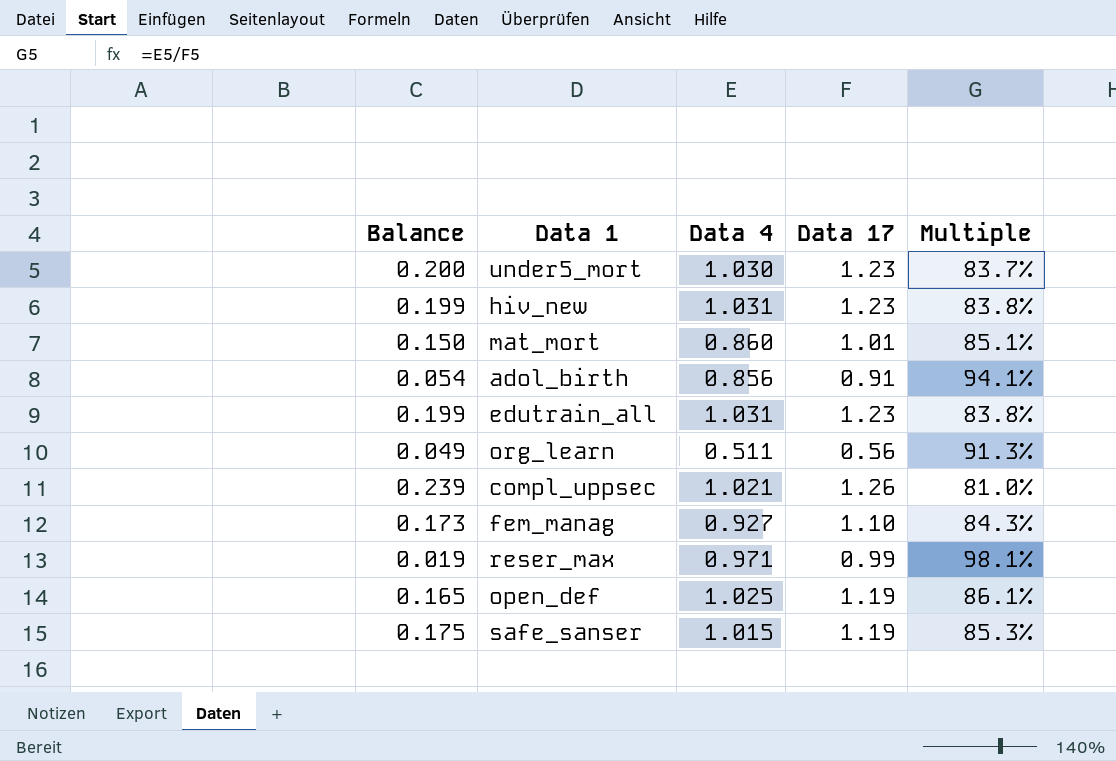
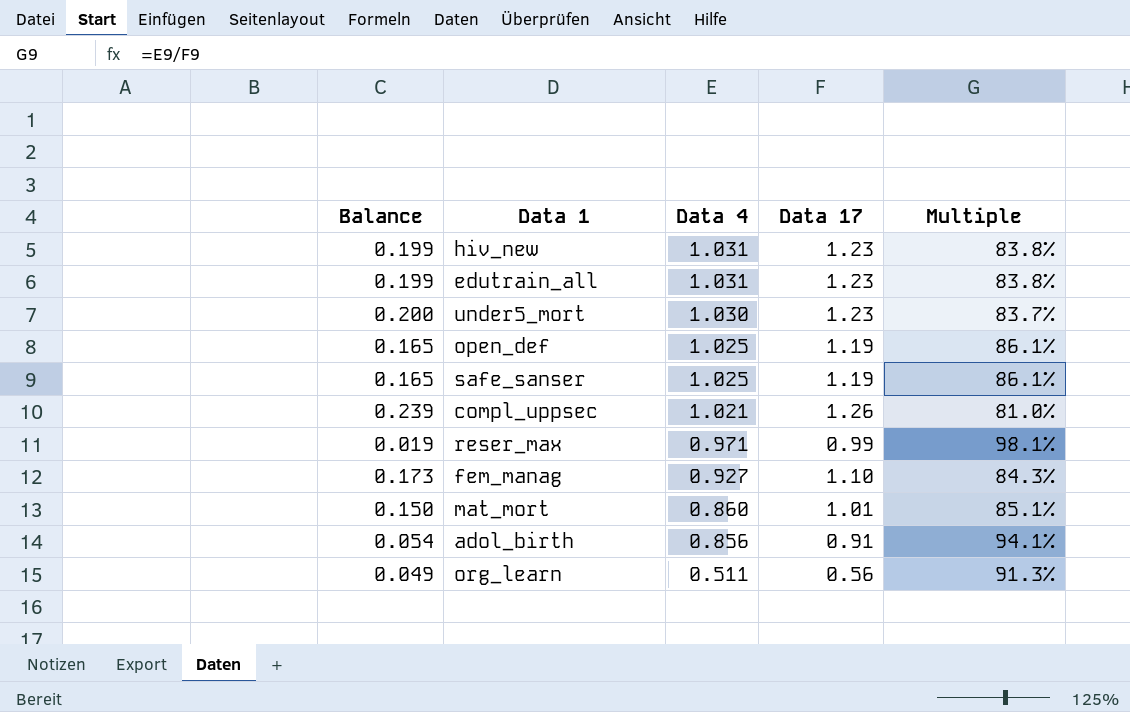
row order: none -> Data 4 descending
safe_sanser | Balance: 0.175 -> 0.165
safe_sanser | Data 4: 1.015 -> 1.025
safe_sanser | Multiple: 85.3% -> 86.1%

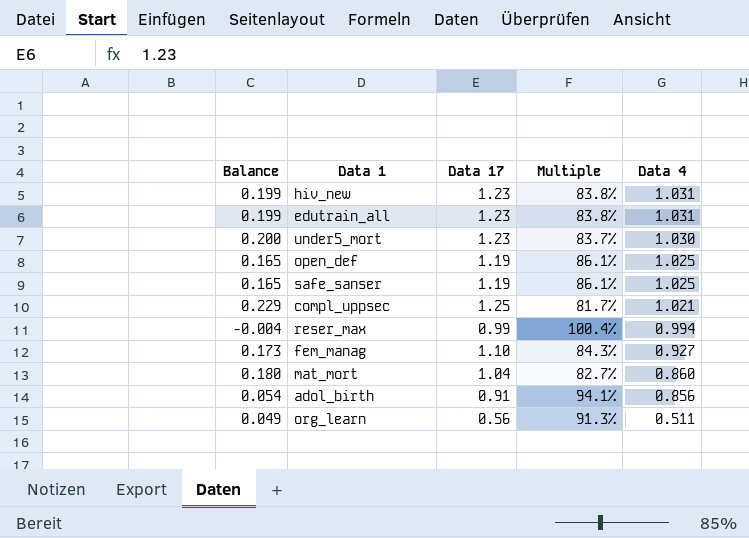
column Data 4 | position: 3 -> 5
compl_uppsec | Balance: 0.239 -> 0.229
compl_uppsec | Data 17: 1.26 -> 1.25
compl_uppsec | Multiple: 81.0% -> 81.7%
reser_max | Balance: 0.019 -> -0.004
reser_max | Multiple: 98.1% -> 100.4%
reser_max | Data 4: 0.971 -> 0.994
mat_mort | Balance: 0.150 -> 0.180
mat_mort | Data 17: 1.01 -> 1.04
mat_mort | Multiple: 85.1% -> 82.7%

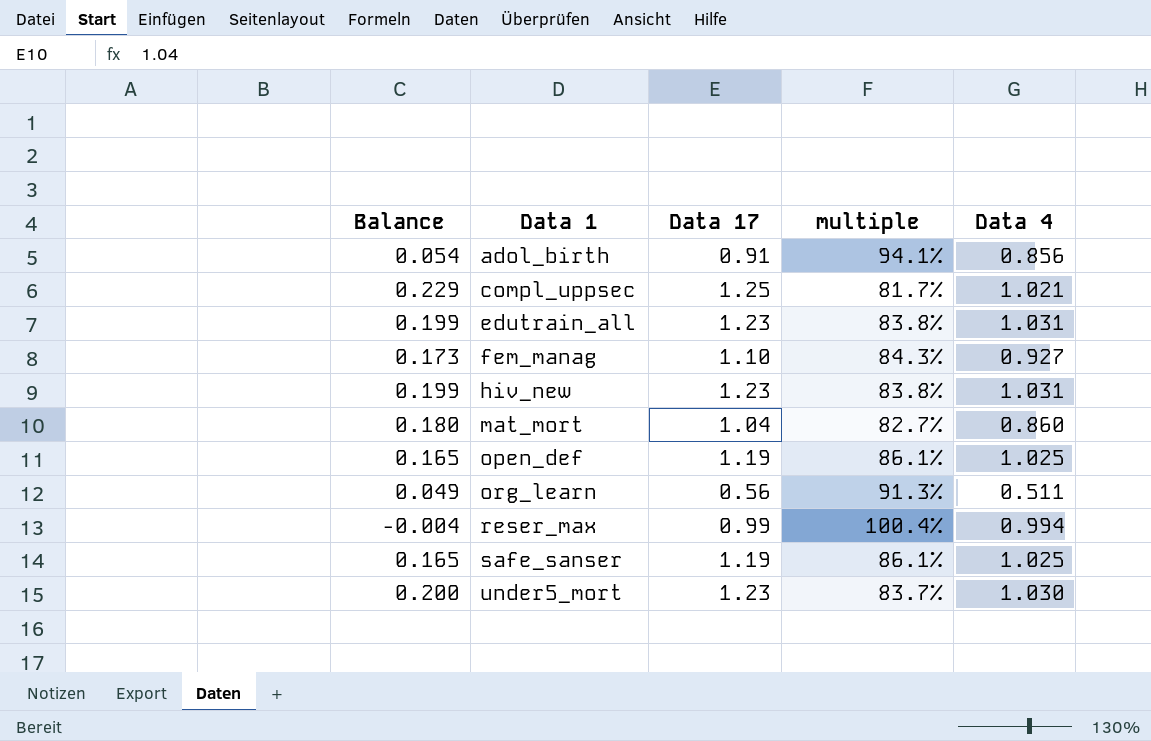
row order: Data 4 descending -> Data 1 ascending
column name: Multiple -> multiple

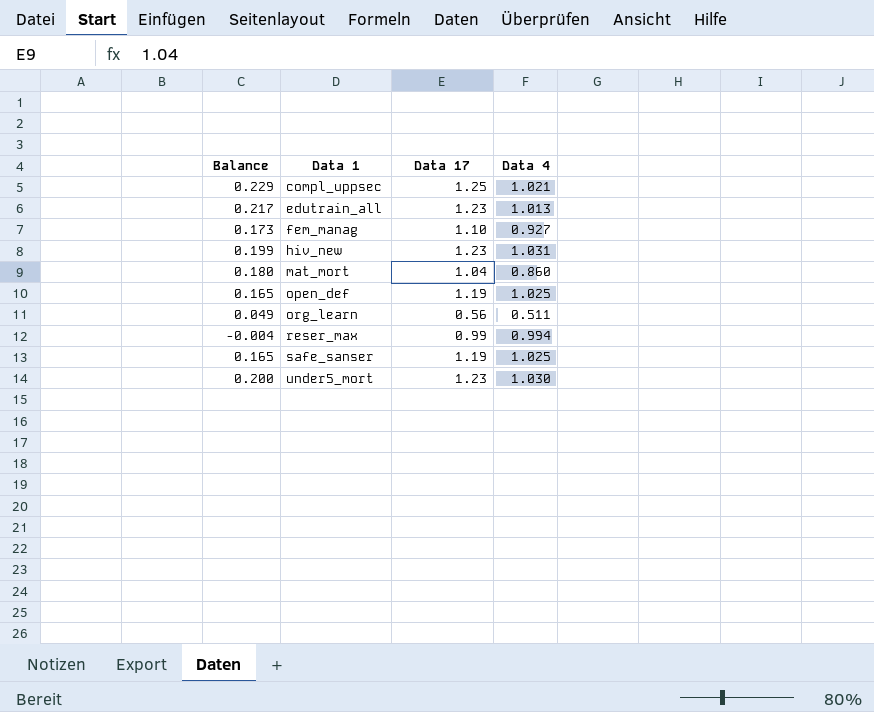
column multiple | formula: [Data 4] / [Data 17] -> none
row adol_birth: 0.054 | 0.91 | 94.1% | 0.856 -> none
edutrain_all | Balance: 0.199 -> 0.217
edutrain_all | Data 4: 1.031 -> 1.013

